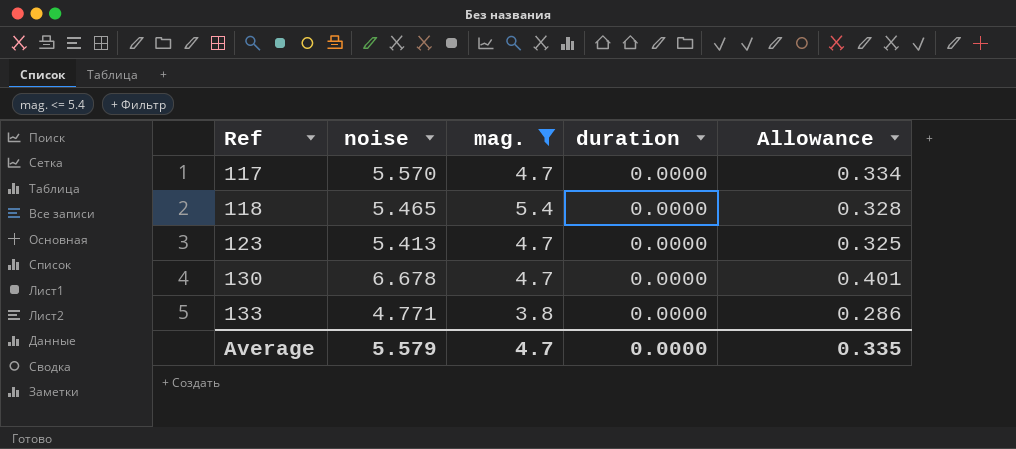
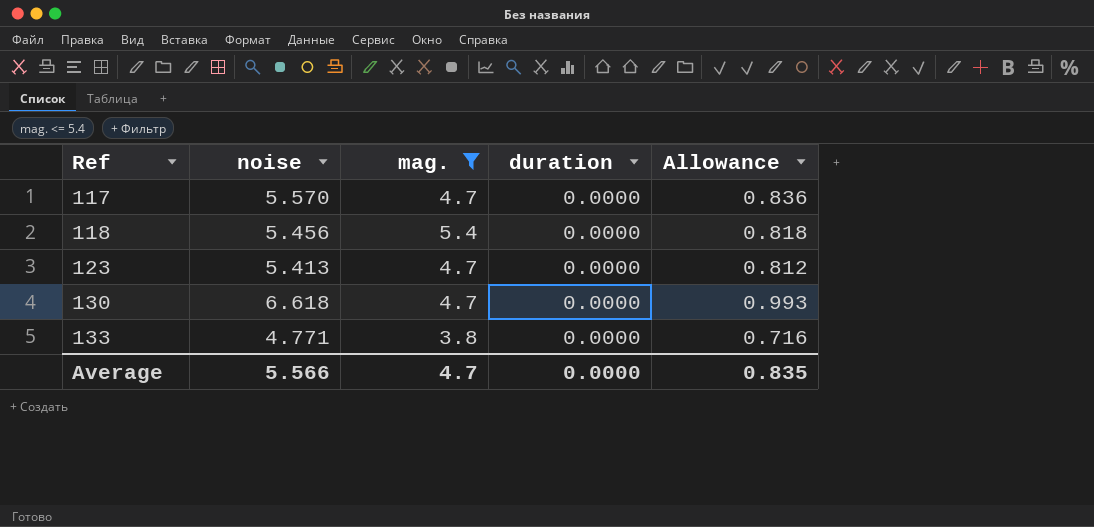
column Allowance | formula: [noise] * 0.06 -> [noise] * 0.15
118 | noise: 5.465 -> 5.456
130 | noise: 6.678 -> 6.618
Average | noise: 5.579 -> 5.566
Average | Allowance: 0.335 -> 0.835

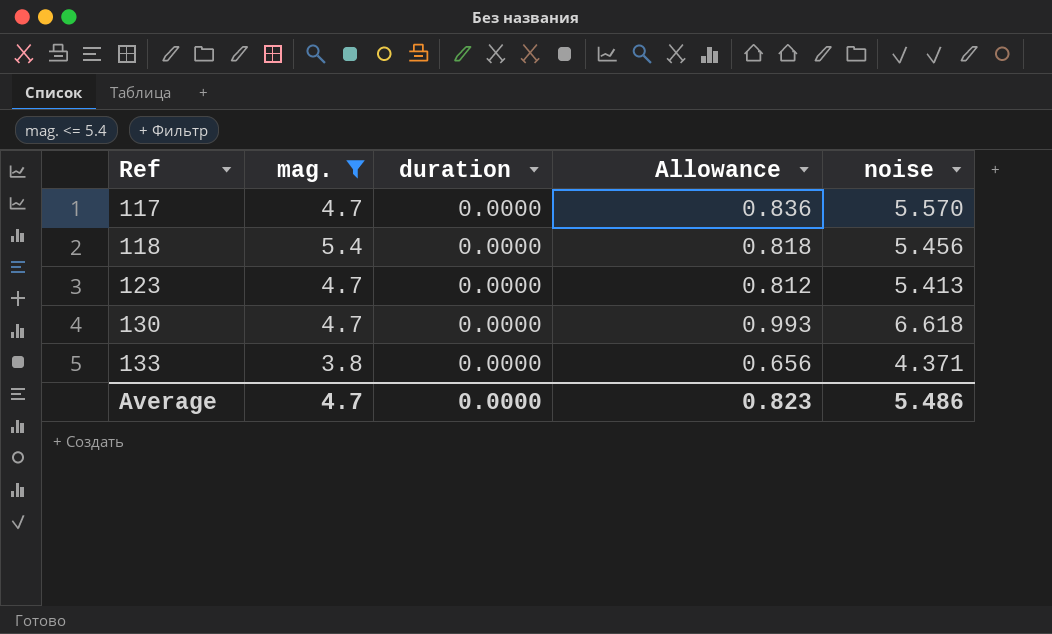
column noise | position: 2 -> 5
133 | Allowance: 0.716 -> 0.656
133 | noise: 4.771 -> 4.371
Average | Allowance: 0.835 -> 0.823
Average | noise: 5.566 -> 5.486

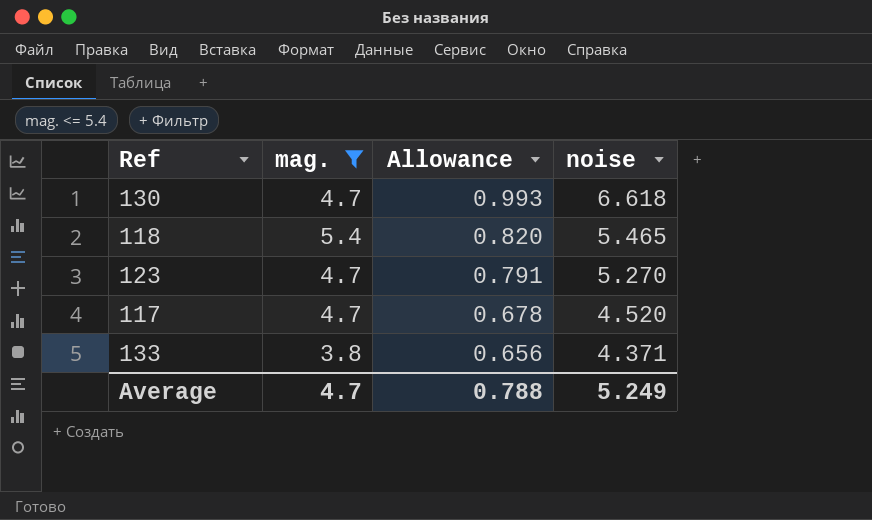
row order: Ref ascending -> Allowance descending
column duration | position: 3 -> none
118 | Allowance: 0.818 -> 0.820
118 | noise: 5.456 -> 5.465
123 | Allowance: 0.812 -> 0.791
123 | noise: 5.413 -> 5.270
117 | Allowance: 0.836 -> 0.678
117 | noise: 5.570 -> 4.520
Average | Allowance: 0.823 -> 0.788
Average | noise: 5.486 -> 5.249

